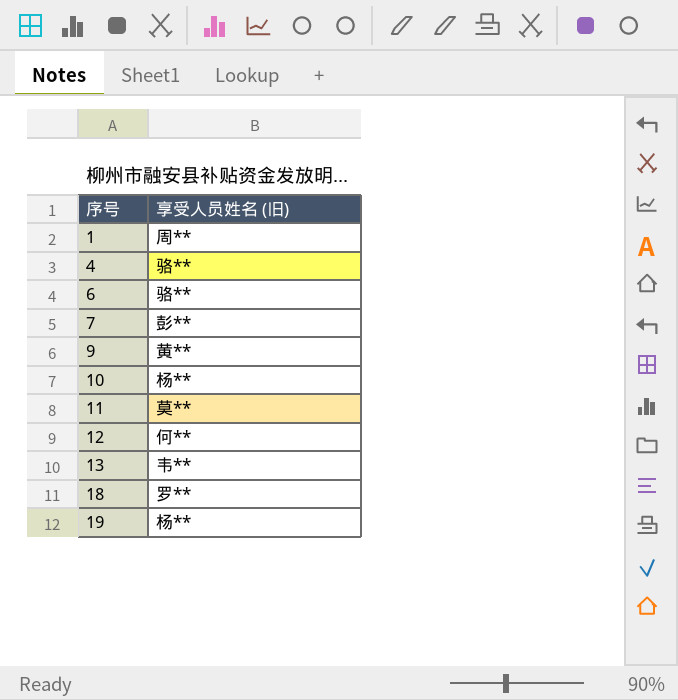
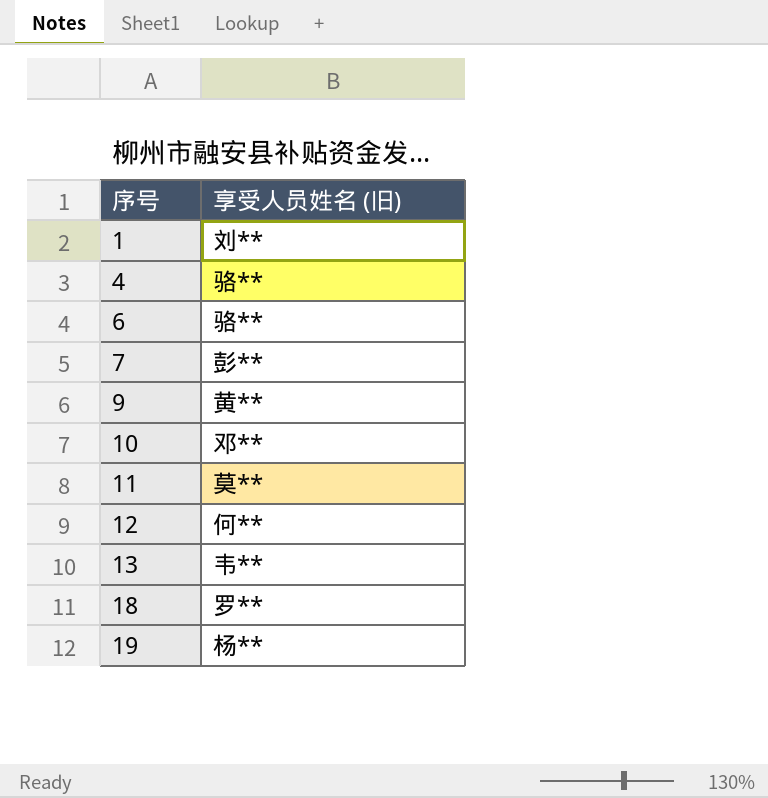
1 | 享受人员姓名 (旧): 周** -> 刘**
10 | 享受人员姓名 (旧): 杨** -> 邓**

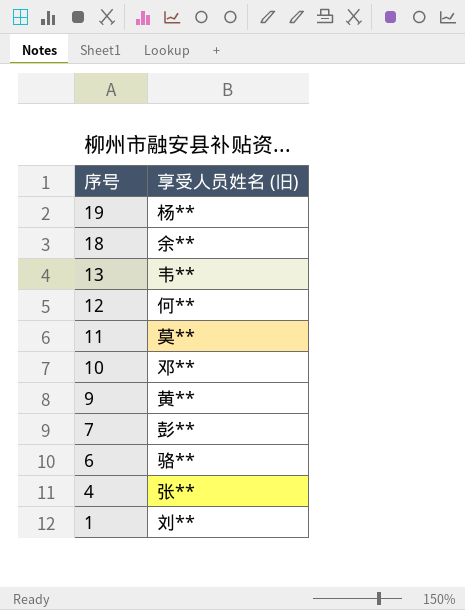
row order: 序号 ascending -> 序号 descending
18 | 享受人员姓名 (旧): 罗** -> 余**
4 | 享受人员姓名 (旧): 骆** -> 张**

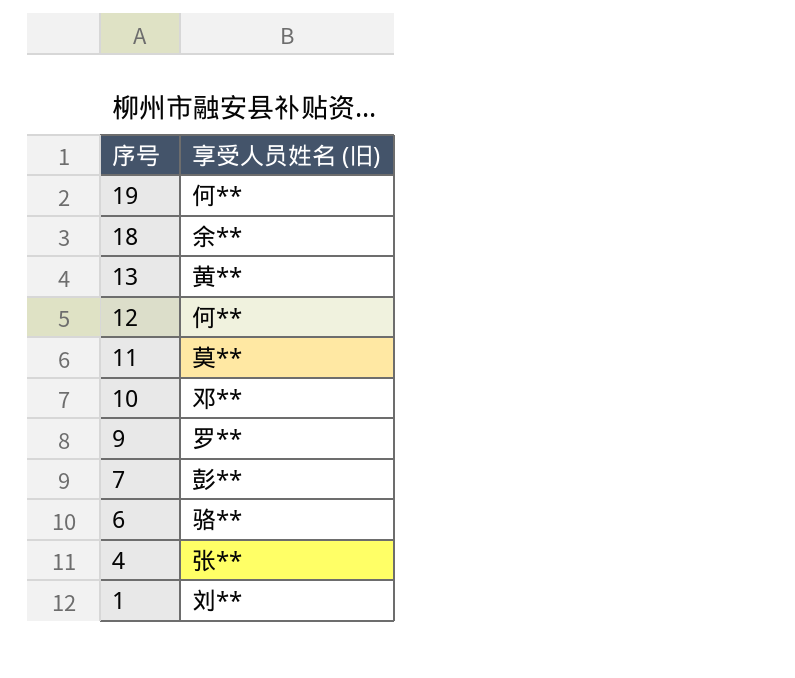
19 | 享受人员姓名 (旧): 杨** -> 何**
13 | 享受人员姓名 (旧): 韦** -> 黄**
9 | 享受人员姓名 (旧): 黄** -> 罗**

